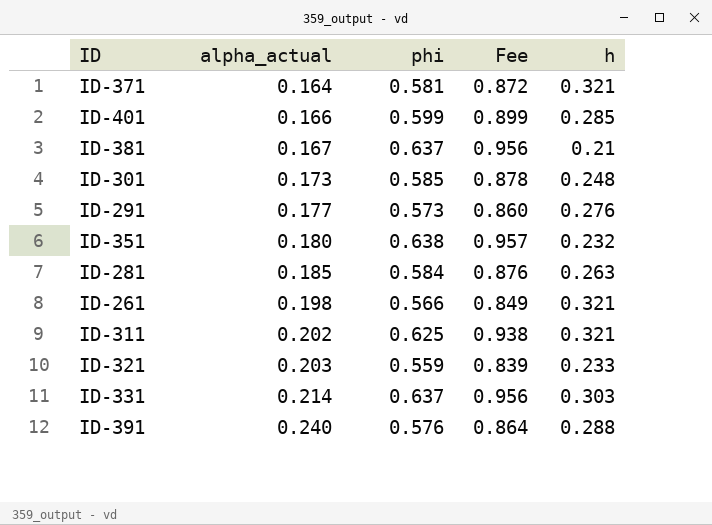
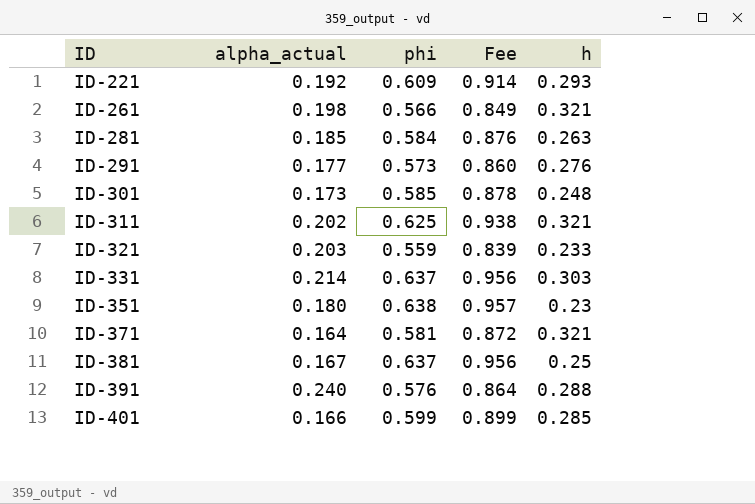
row order: alpha_actual ascending -> ID ascending
row ID-221: none -> 0.192 | 0.609 | 0.914 | 0.293
ID-351 | h: 0.232 -> 0.23
ID-381 | h: 0.21 -> 0.25

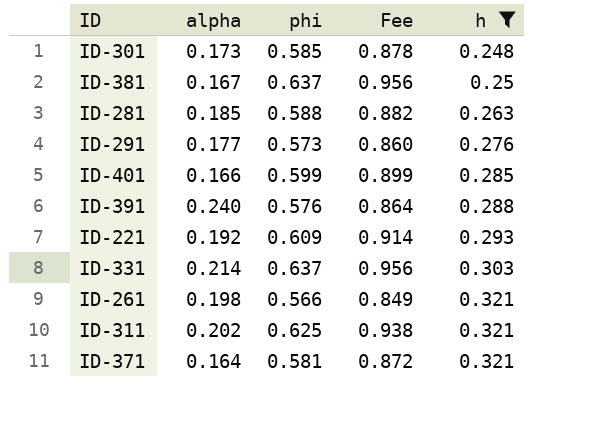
filter: none -> h >= 0.248
row order: ID ascending -> h ascending
column name: alpha_actual -> alpha
ID-281 | phi: 0.584 -> 0.588
ID-281 | Fee: 0.876 -> 0.882

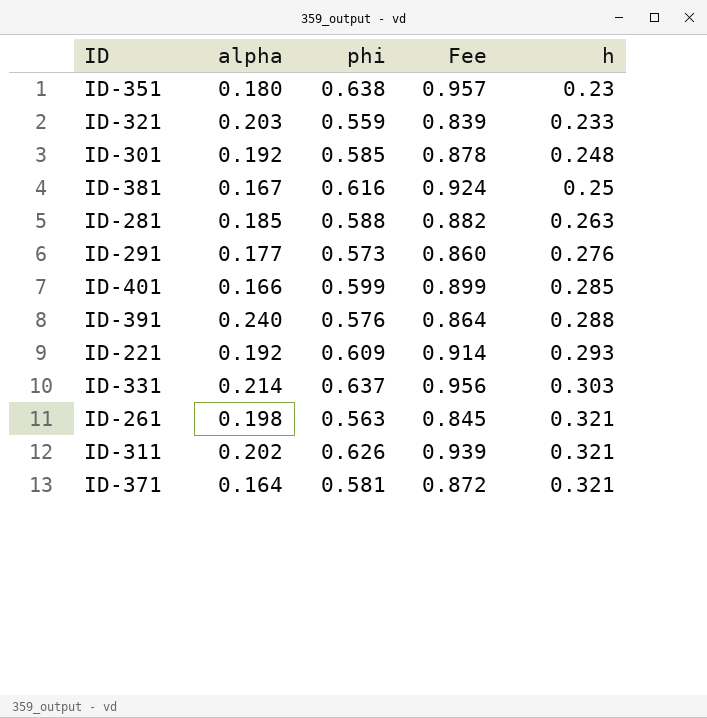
filter: h >= 0.248 -> none
ID-301 | alpha: 0.173 -> 0.192
ID-381 | phi: 0.637 -> 0.616
ID-381 | Fee: 0.956 -> 0.924
ID-261 | phi: 0.566 -> 0.563
ID-261 | Fee: 0.849 -> 0.845
ID-311 | phi: 0.625 -> 0.626
ID-311 | Fee: 0.938 -> 0.939

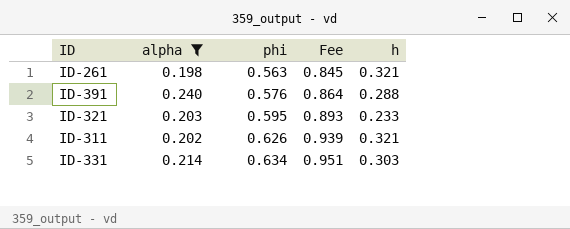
filter: none -> alpha >= 0.198
row order: h ascending -> phi ascending
ID-321 | phi: 0.559 -> 0.595
ID-321 | Fee: 0.839 -> 0.893
ID-331 | phi: 0.637 -> 0.634
ID-331 | Fee: 0.956 -> 0.951

